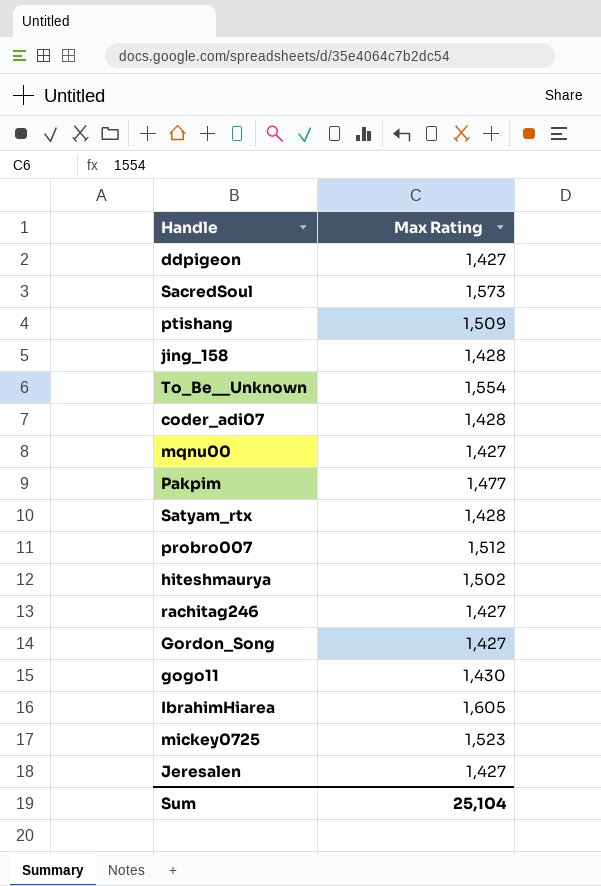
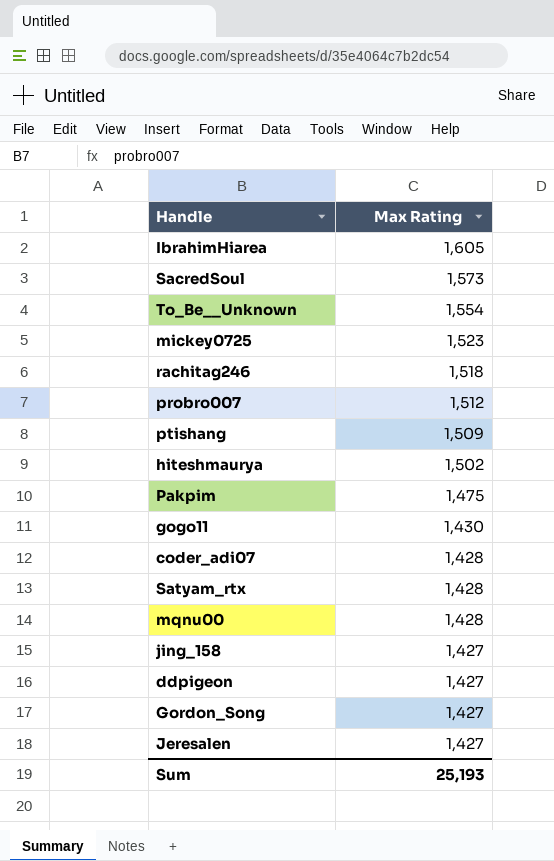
row order: none -> Max Rating descending
rachitag246 | Max Rating: 1,427 -> 1,518
Pakpim | Max Rating: 1,477 -> 1,475
mqnu00 | Max Rating: 1,427 -> 1,428
jing_158 | Max Rating: 1,428 -> 1,427
Sum | Max Rating: 25,104 -> 25,193

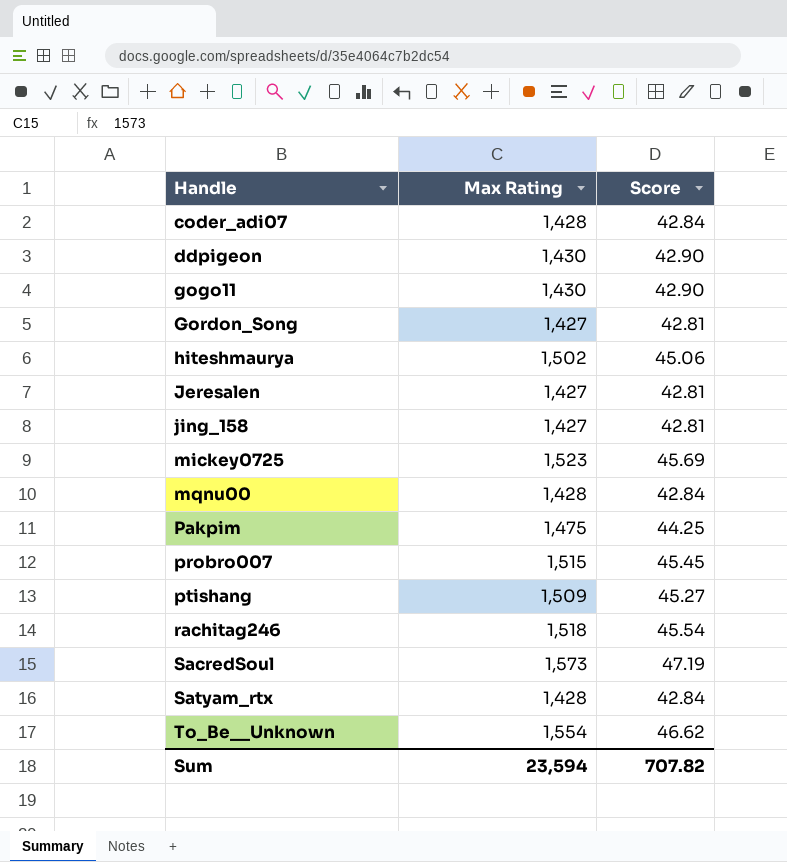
row order: Max Rating descending -> Handle ascending
column Score | formula: none -> [Max Rating] * 0.03
row IbrahimHiarea: 1,605 -> none
ddpigeon | Max Rating: 1,427 -> 1,430
probro007 | Max Rating: 1,512 -> 1,515
Sum | Max Rating: 25,193 -> 23,594

